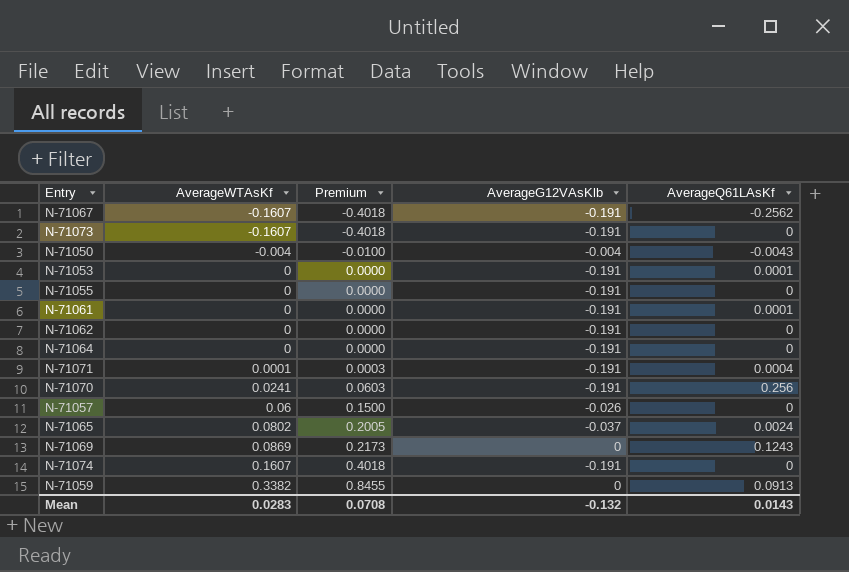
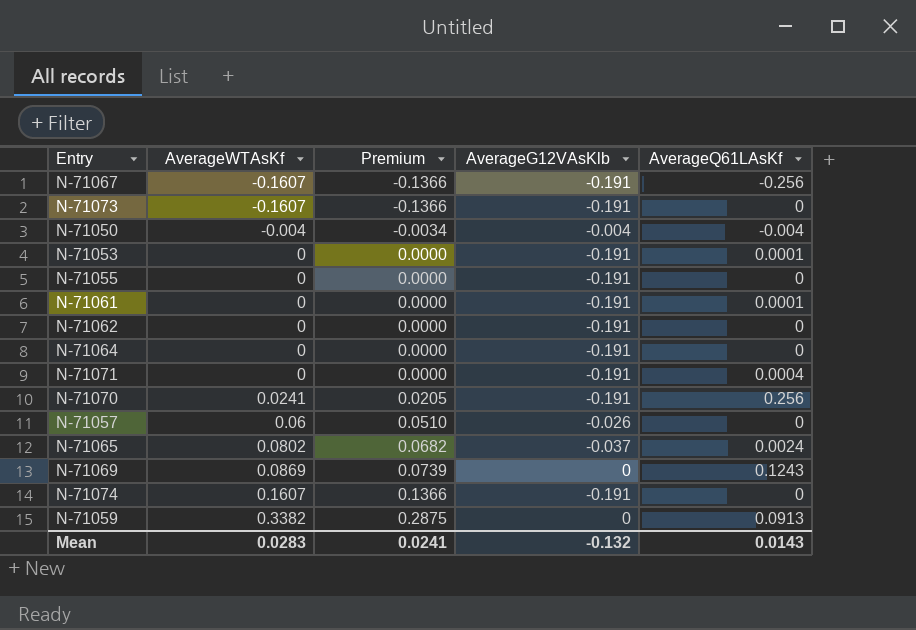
column Premium | formula: [AverageWTAsKf] * 2.5 -> [AverageWTAsKf] * 0.85
N-71067 | AverageQ61LAsKf: -0.2562 -> -0.256
N-71050 | AverageQ61LAsKf: -0.0043 -> -0.004
N-71071 | AverageWTAsKf: 0.0001 -> 0
Mean | Premium: 0.0708 -> 0.0241

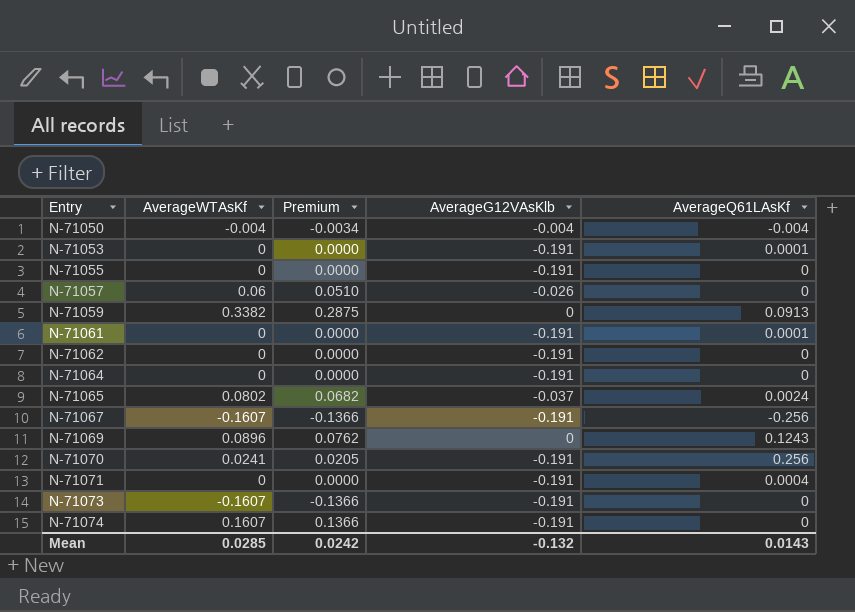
row order: AverageWTAsKf ascending -> Entry ascending
N-71069 | AverageWTAsKf: 0.0869 -> 0.0896
N-71069 | Premium: 0.0739 -> 0.0762
Mean | AverageWTAsKf: 0.0283 -> 0.0285
Mean | Premium: 0.0241 -> 0.0242

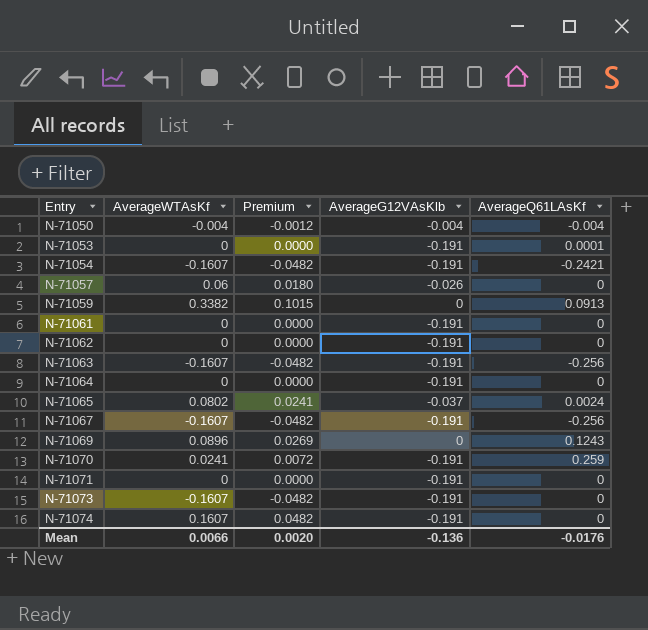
column Premium | formula: [AverageWTAsKf] * 0.85 -> [AverageWTAsKf] * 0.3
row N-71055: 0 | 0.0000 | -0.191 | 0 -> none
row N-71054: none -> -0.1607 | -0.0482 | -0.191 | -0.2421
N-71061 | AverageQ61LAsKf: 0.0001 -> 0
row N-71063: none -> -0.1607 | -0.0482 | -0.191 | -0.256
N-71070 | AverageQ61LAsKf: 0.256 -> 0.259
N-71071 | AverageQ61LAsKf: 0.0004 -> 0
Mean | AverageWTAsKf: 0.0285 -> 0.0066
Mean | Premium: 0.0242 -> 0.0020
Mean | AverageG12VAsKlb: -0.132 -> -0.136
Mean | AverageQ61LAsKf: 0.0143 -> -0.0176

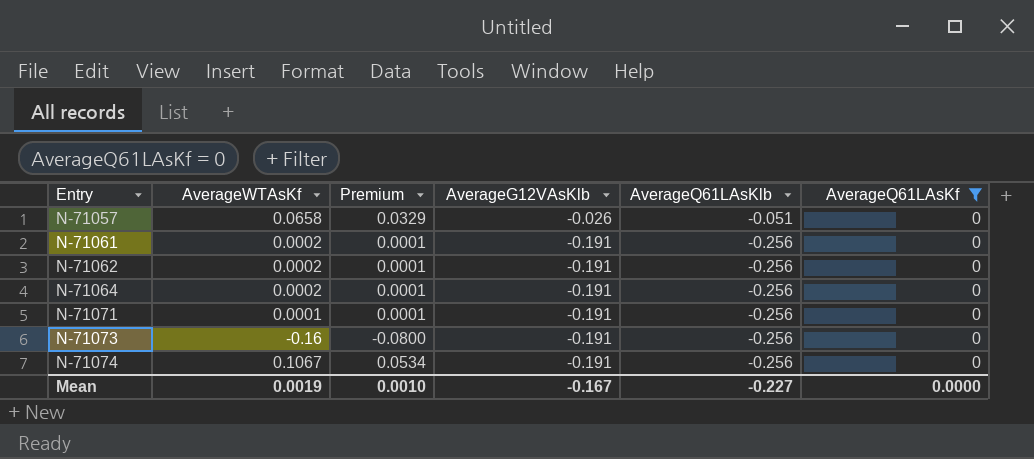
filter: none -> AverageQ61LAsKf = 0
column Premium | formula: [AverageWTAsKf] * 0.3 -> [AverageWTAsKf] * 0.5
column AverageQ61LAsKlb | position: none -> 5
N-71057 | AverageWTAsKf: 0.06 -> 0.0658
N-71061 | AverageWTAsKf: 0 -> 0.0002
N-71062 | AverageWTAsKf: 0 -> 0.0002
N-71064 | AverageWTAsKf: 0 -> 0.0002
N-71071 | AverageWTAsKf: 0 -> 0.0001
N-71073 | AverageWTAsKf: -0.1607 -> -0.16
N-71074 | AverageWTAsKf: 0.1607 -> 0.1067
Mean | AverageWTAsKf: 0.0066 -> 0.0019
Mean | Premium: 0.0020 -> 0.0010
Mean | AverageG12VAsKlb: -0.136 -> -0.167
Mean | AverageQ61LAsKf: -0.0176 -> 0.0000

